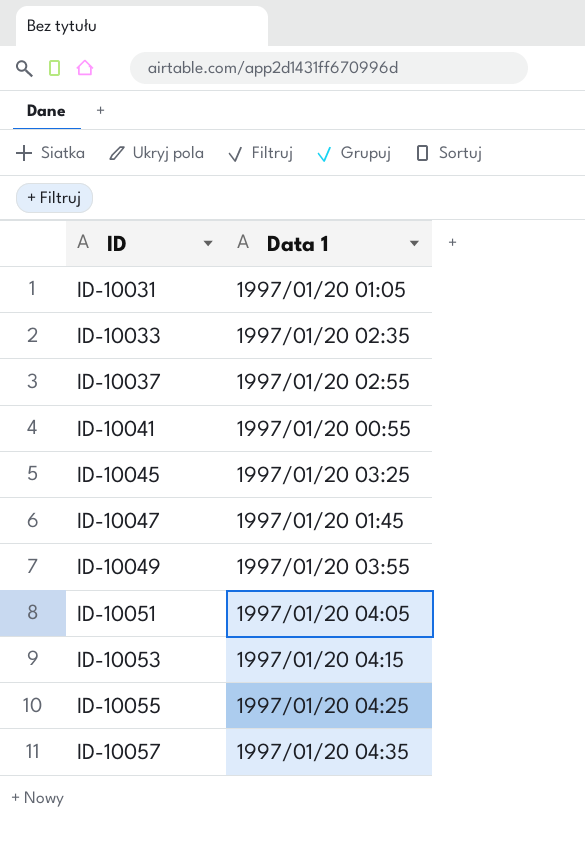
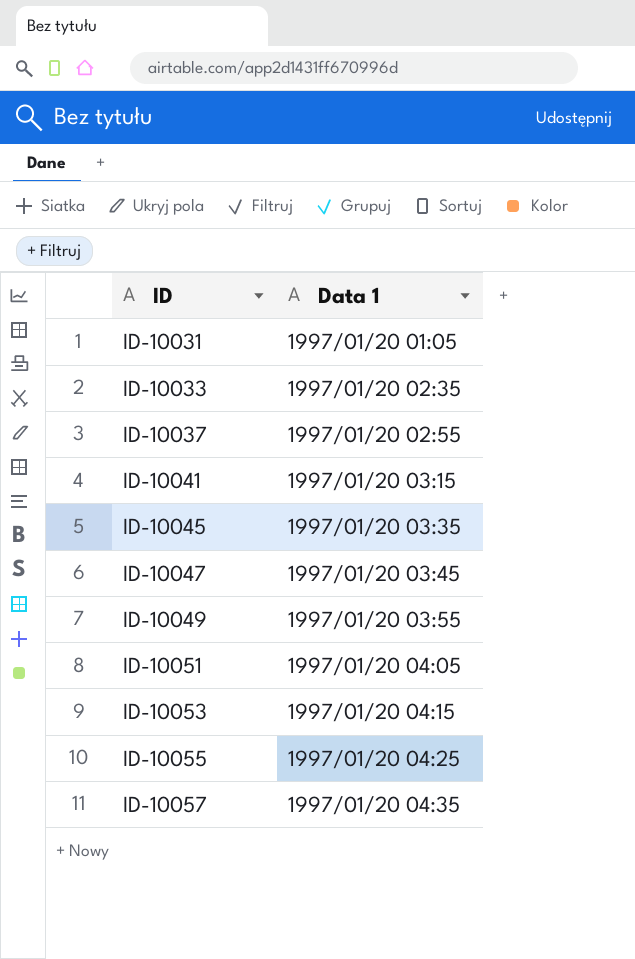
ID-10041 | Data 1: 1997/01/20 00:55 -> 1997/01/20 03:15
ID-10045 | Data 1: 1997/01/20 03:25 -> 1997/01/20 03:35
ID-10047 | Data 1: 1997/01/20 01:45 -> 1997/01/20 03:45

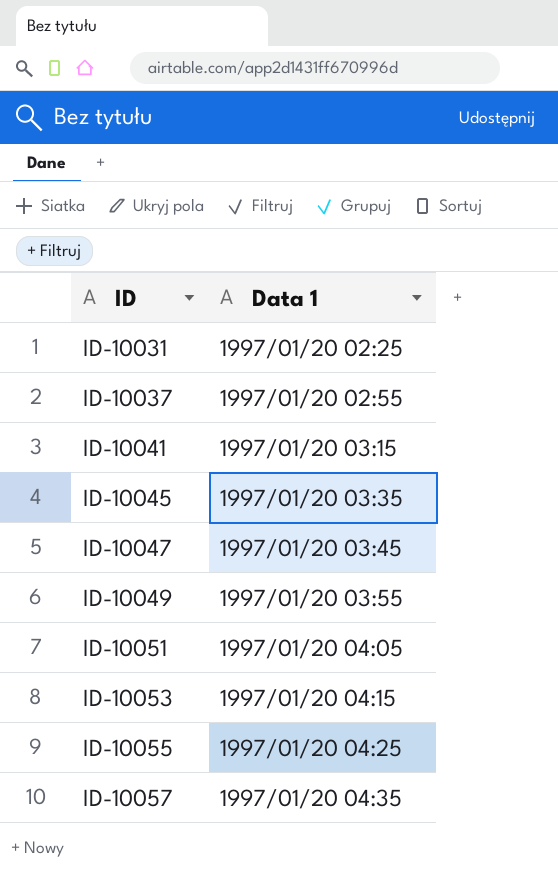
row ID-10033: 1997/01/20 02:35 -> none
ID-10031 | Data 1: 1997/01/20 01:05 -> 1997/01/20 02:25

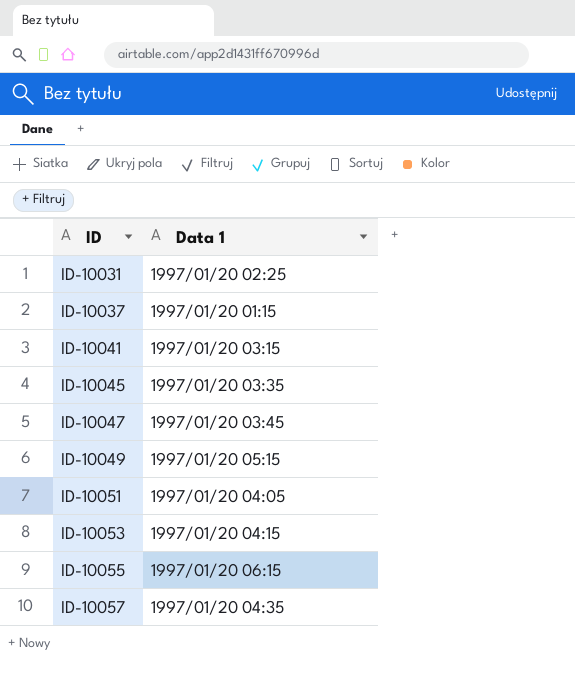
ID-10037 | Data 1: 1997/01/20 02:55 -> 1997/01/20 01:15
ID-10049 | Data 1: 1997/01/20 03:55 -> 1997/01/20 05:15
ID-10055 | Data 1: 1997/01/20 04:25 -> 1997/01/20 06:15

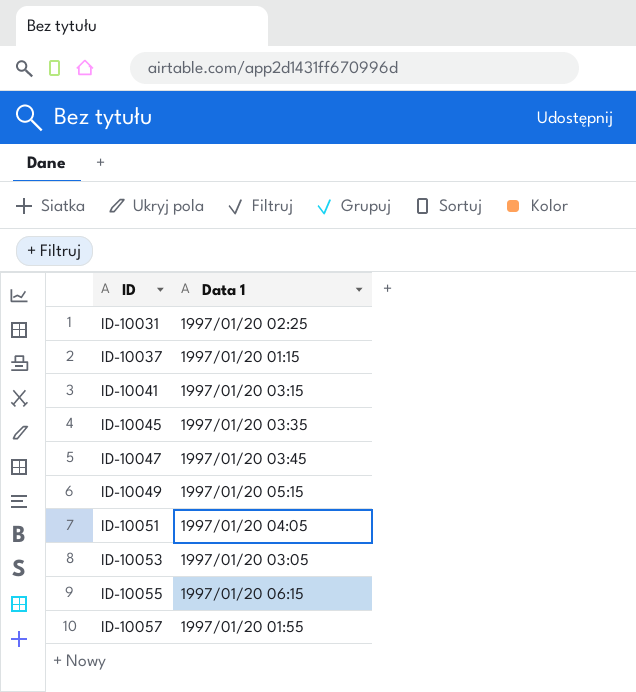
ID-10053 | Data 1: 1997/01/20 04:15 -> 1997/01/20 03:05
ID-10057 | Data 1: 1997/01/20 04:35 -> 1997/01/20 01:55

